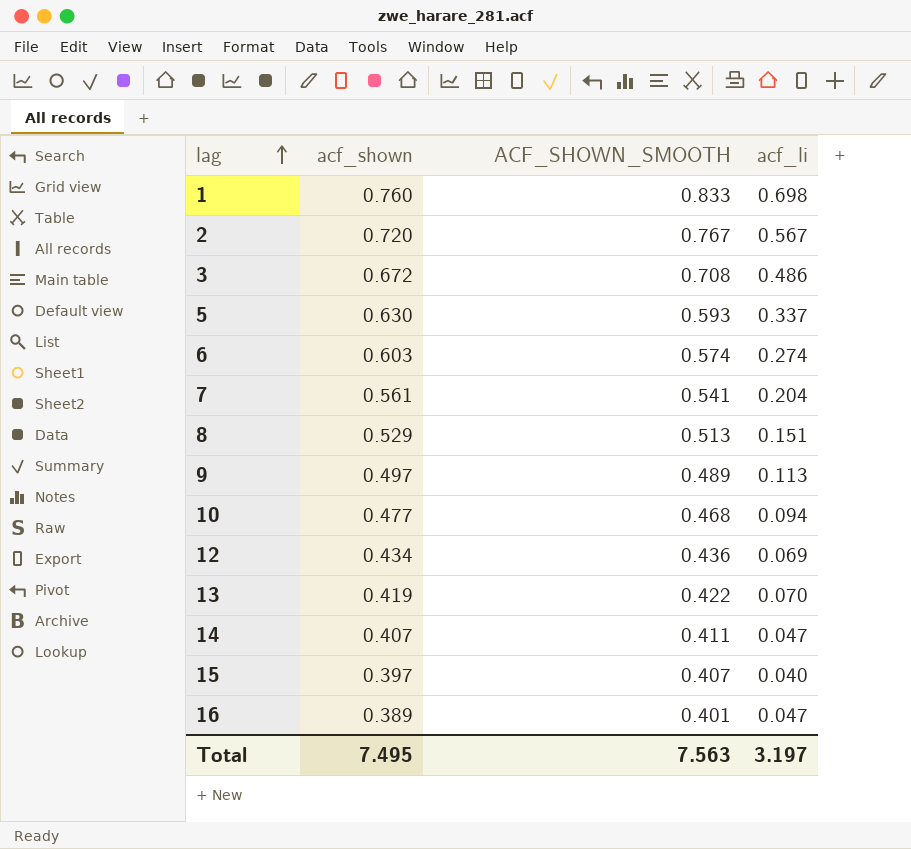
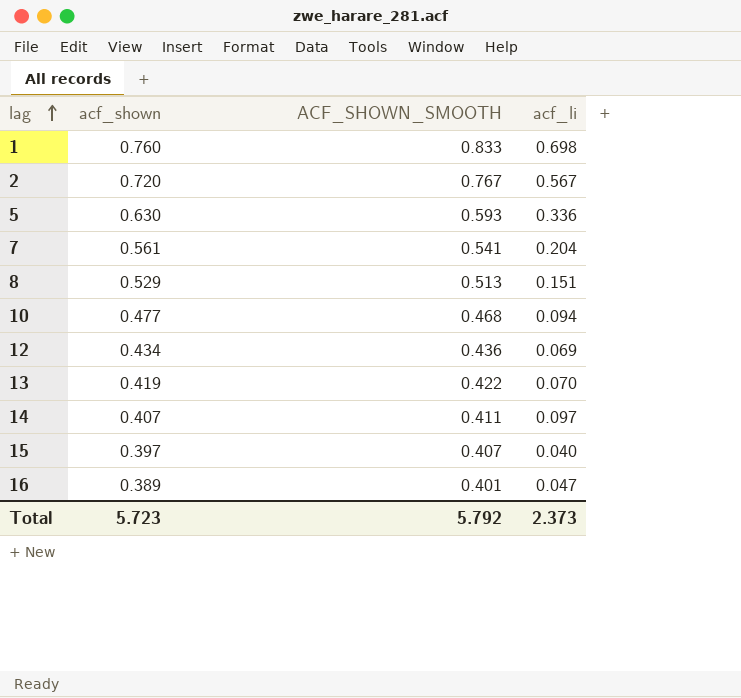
row 3: 0.672 | 0.708 | 0.486 -> none
row 6: 0.603 | 0.574 | 0.274 -> none
row 9: 0.497 | 0.489 | 0.113 -> none
5 | acf_li: 0.337 -> 0.336
14 | acf_li: 0.047 -> 0.097
Total | acf_shown: 7.495 -> 5.723
Total | ACF_SHOWN_SMOOTH: 7.563 -> 5.792
Total | acf_li: 3.197 -> 2.373

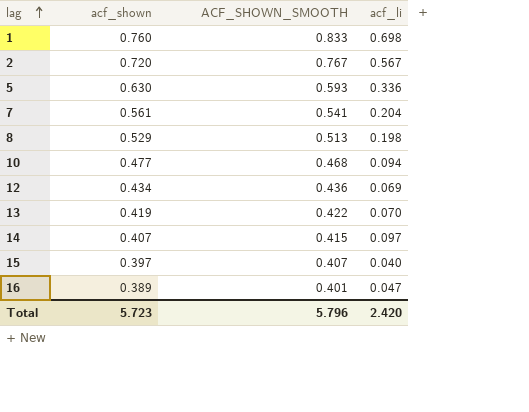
8 | acf_li: 0.151 -> 0.198
14 | ACF_SHOWN_SMOOTH: 0.411 -> 0.415
Total | ACF_SHOWN_SMOOTH: 5.792 -> 5.796
Total | acf_li: 2.373 -> 2.420

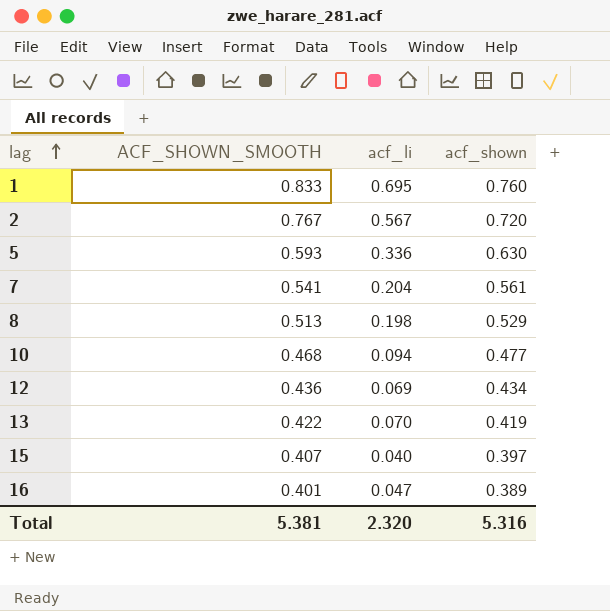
column acf_shown | position: 2 -> 4
row 14: 0.407 | 0.415 | 0.097 -> none
1 | acf_li: 0.698 -> 0.695
Total | ACF_SHOWN_SMOOTH: 5.796 -> 5.381
Total | acf_li: 2.420 -> 2.320
Total | acf_shown: 5.723 -> 5.316

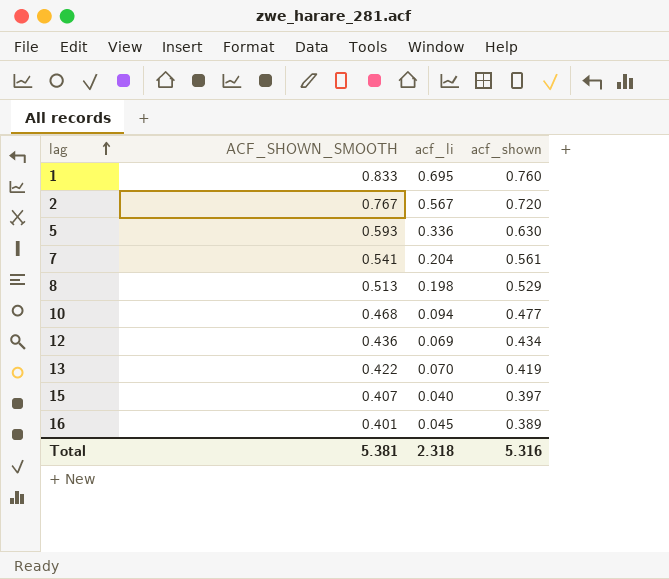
16 | acf_li: 0.047 -> 0.045
Total | acf_li: 2.320 -> 2.318

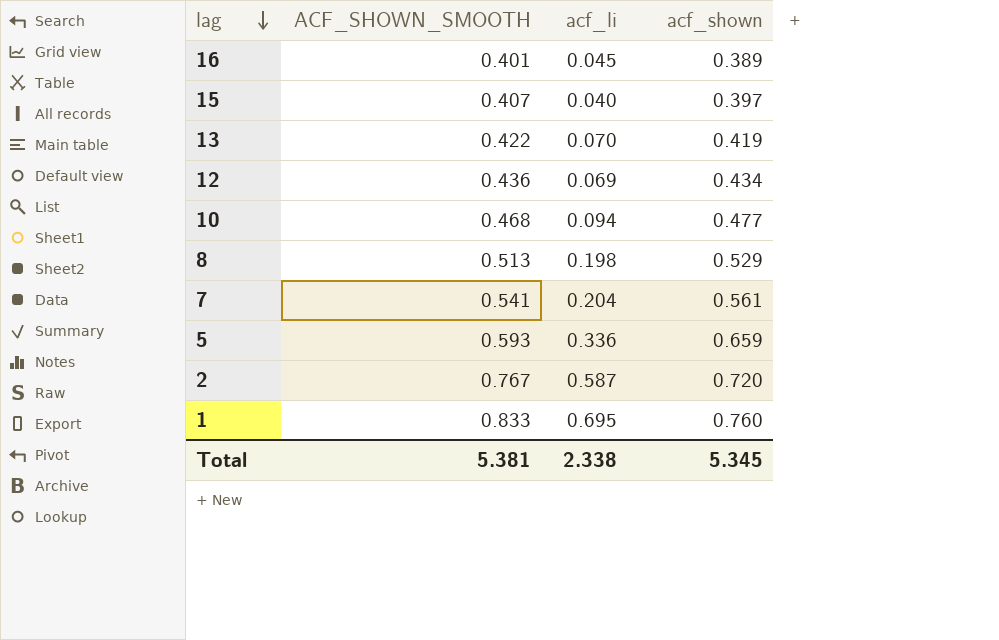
row order: lag ascending -> lag descending
5 | acf_shown: 0.630 -> 0.659
2 | acf_li: 0.567 -> 0.587
Total | acf_li: 2.318 -> 2.338
Total | acf_shown: 5.316 -> 5.345

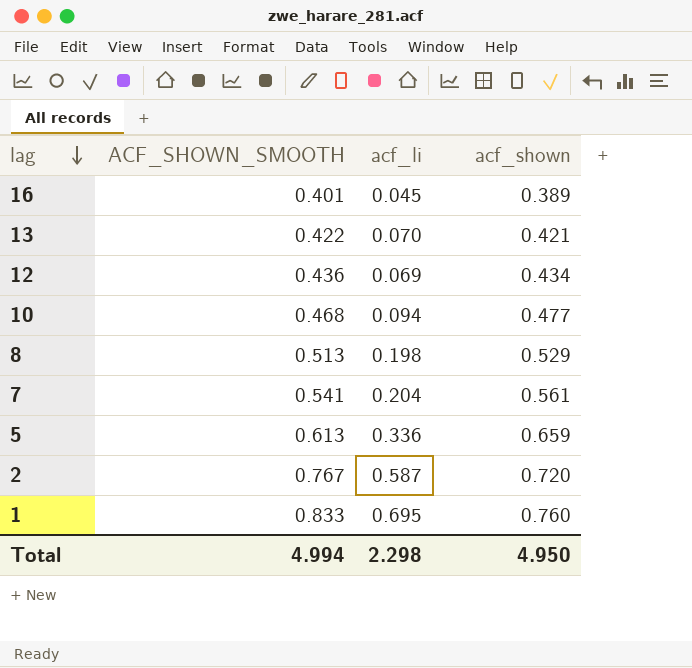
row 15: 0.407 | 0.040 | 0.397 -> none
13 | acf_shown: 0.419 -> 0.421
5 | ACF_SHOWN_SMOOTH: 0.593 -> 0.613
Total | ACF_SHOWN_SMOOTH: 5.381 -> 4.994
Total | acf_li: 2.338 -> 2.298
Total | acf_shown: 5.345 -> 4.950

